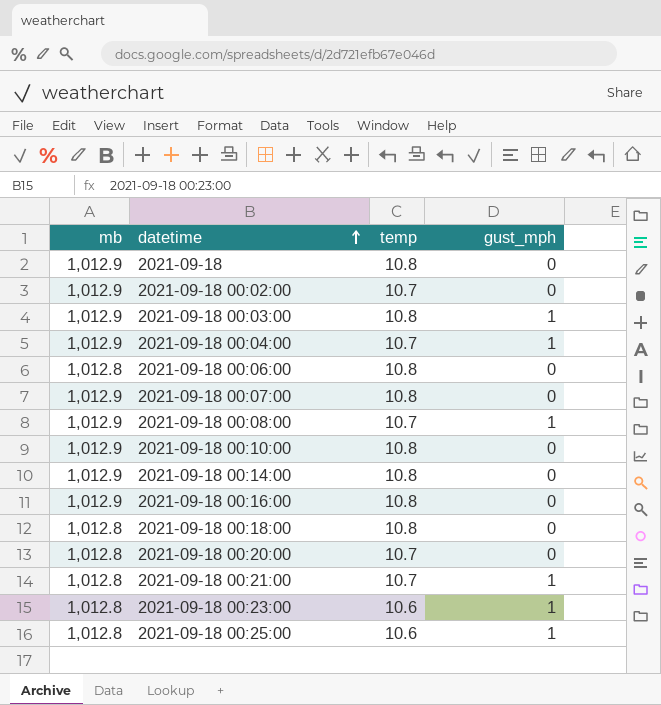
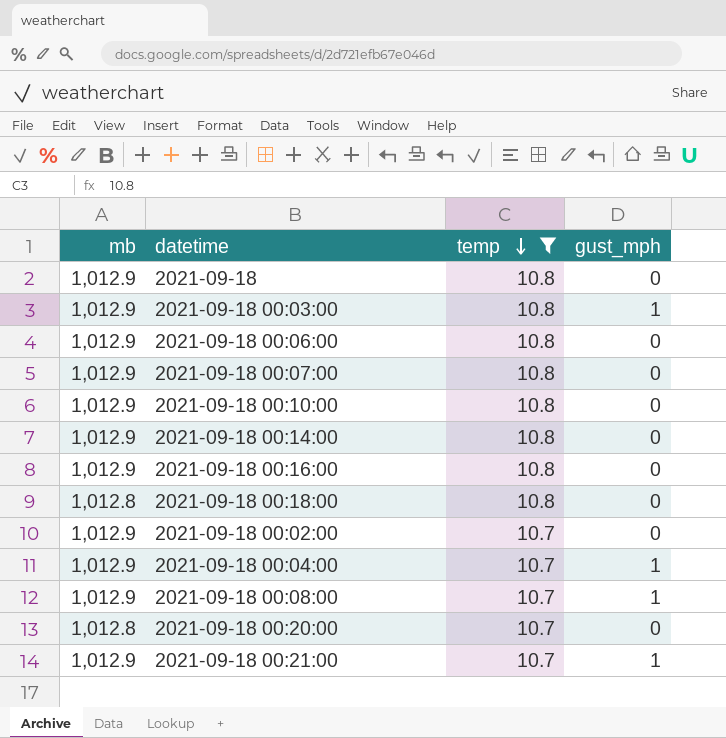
filter: none -> temp != 10.6
row order: datetime ascending -> temp descending
2021-09-18 00:06:00 | mb: 1,012.8 -> 1,012.9
2021-09-18 00:21:00 | mb: 1,012.8 -> 1,012.9

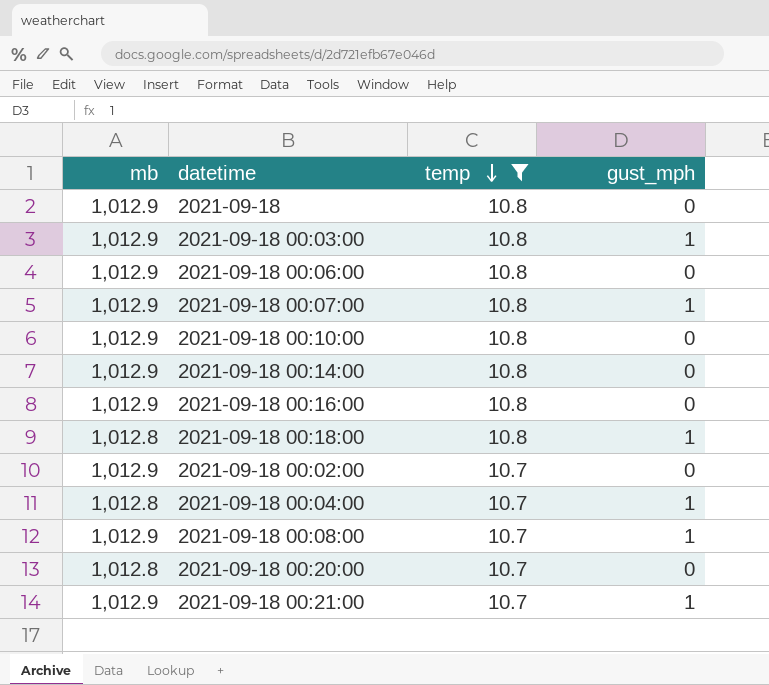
2021-09-18 00:07:00 | gust_mph: 0 -> 1
2021-09-18 00:18:00 | gust_mph: 0 -> 1
2021-09-18 00:04:00 | mb: 1,012.9 -> 1,012.8

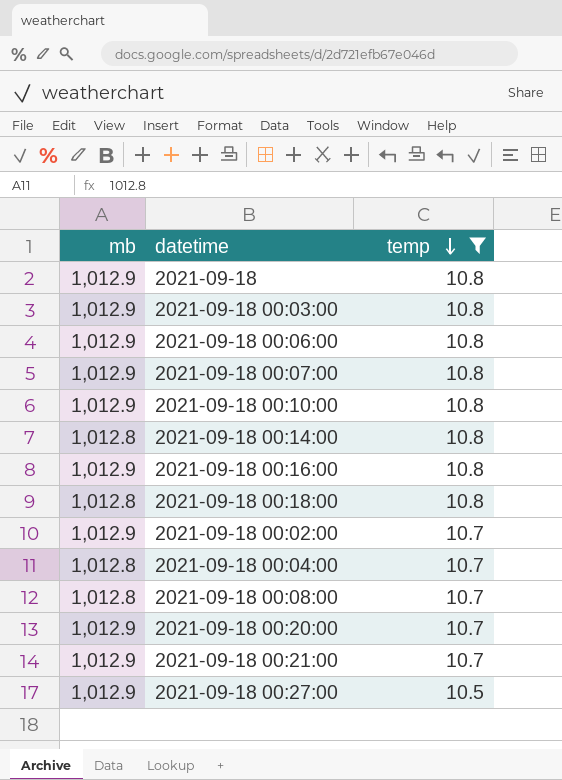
column gust_mph | position: 4 -> none
2021-09-18 00:14:00 | mb: 1,012.9 -> 1,012.8
2021-09-18 00:08:00 | mb: 1,012.9 -> 1,012.8
2021-09-18 00:20:00 | mb: 1,012.8 -> 1,012.9
row 2021-09-18 00:27:00: none -> 1,012.9 | 10.5

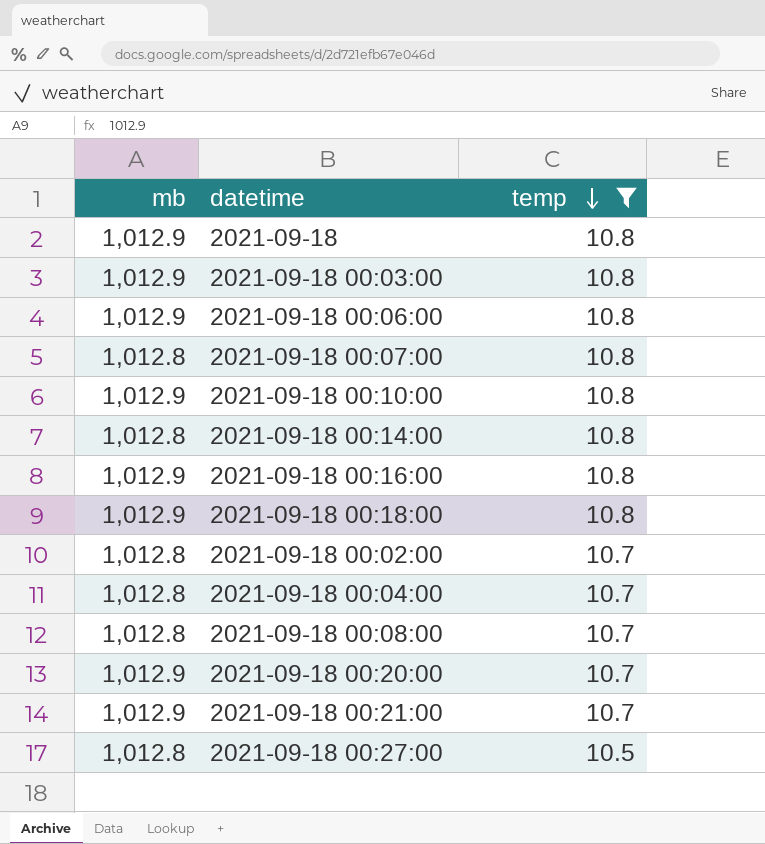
2021-09-18 00:07:00 | mb: 1,012.9 -> 1,012.8
2021-09-18 00:18:00 | mb: 1,012.8 -> 1,012.9
2021-09-18 00:02:00 | mb: 1,012.9 -> 1,012.8
2021-09-18 00:27:00 | mb: 1,012.9 -> 1,012.8

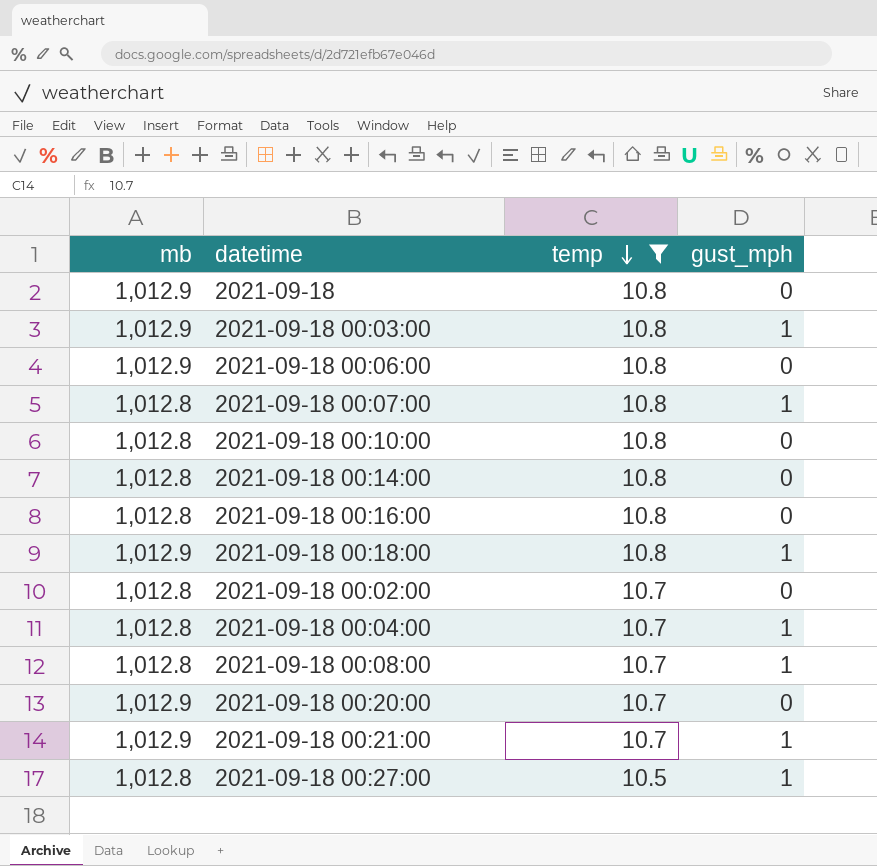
column gust_mph | position: none -> 4
2021-09-18 00:10:00 | mb: 1,012.9 -> 1,012.8
2021-09-18 00:16:00 | mb: 1,012.9 -> 1,012.8

